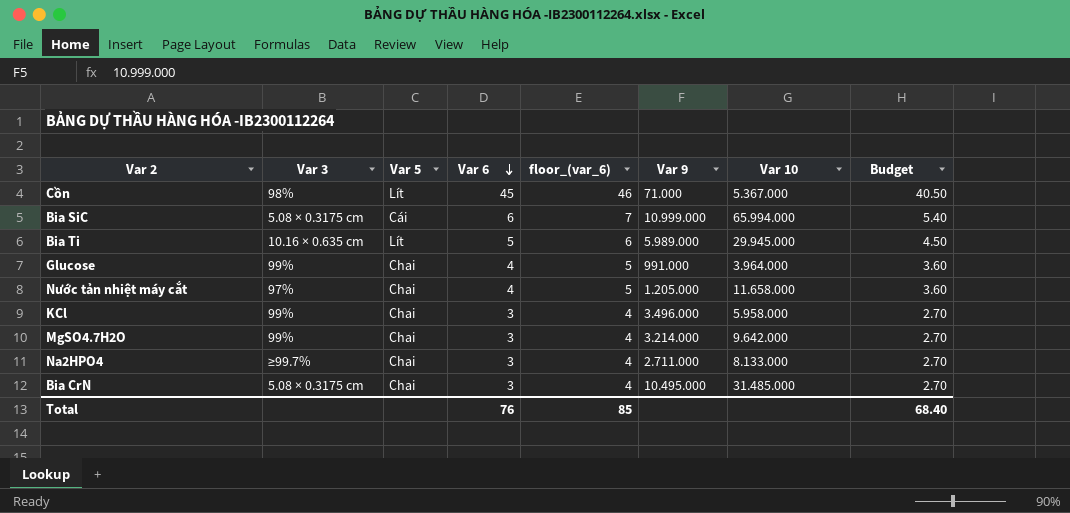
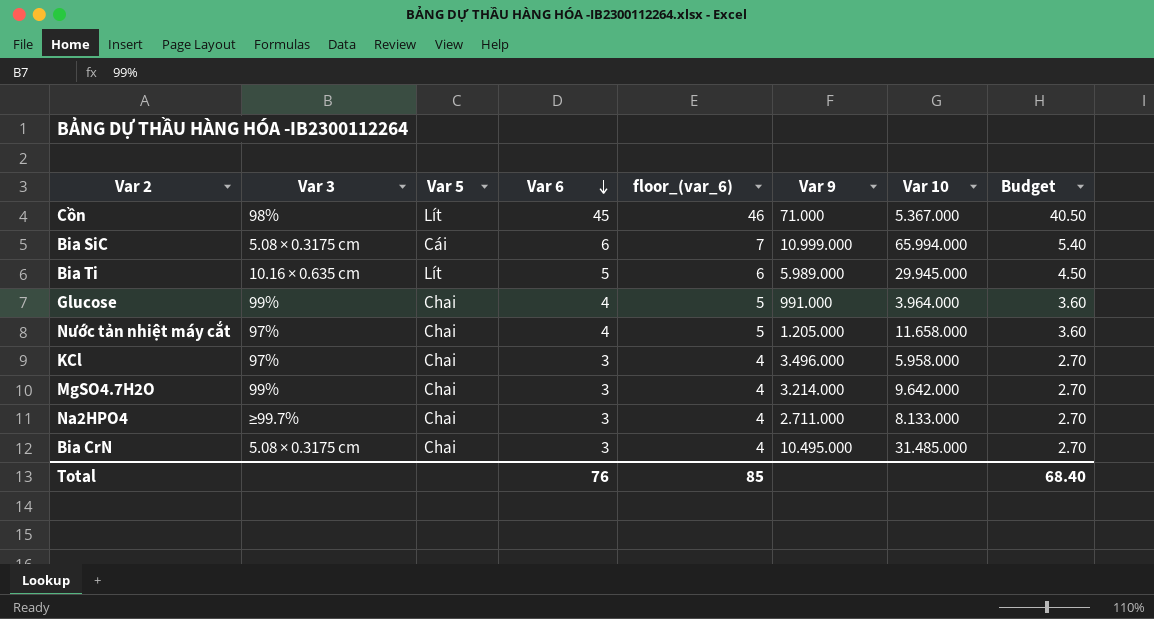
KCl | Var 3: 99% -> 97%

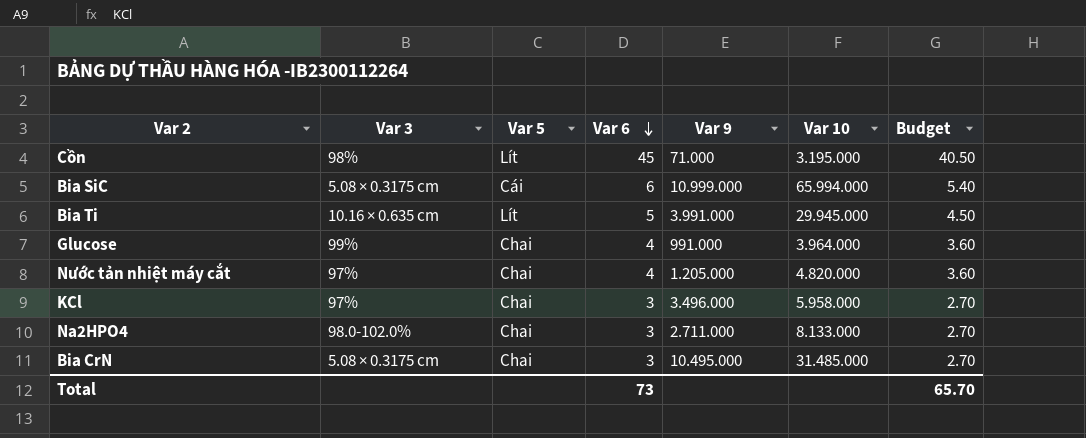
column floor_(var_6) | formula: [Var 6] + 1 -> none
row MgSO4.7H2O: 99% | Chai | 3 | 4 | 3.214.000 | 9.642.000 | 2.70 -> none
Cồn | Var 10: 5.367.000 -> 3.195.000
Bia Ti | Var 9: 5.989.000 -> 3.991.000
Nước tản nhiệt máy cắt | Var 10: 11.658.000 -> 4.820.000
Na2HPO4 | Var 3: ≥99.7% -> 98.0-102.0%
Total | Var 6: 76 -> 73
Total | Budget: 68.40 -> 65.70

